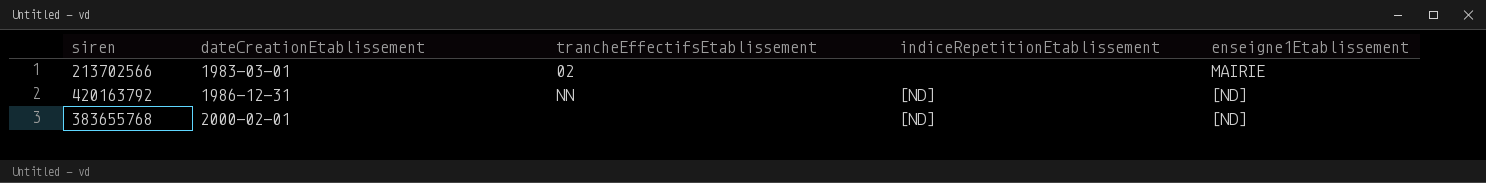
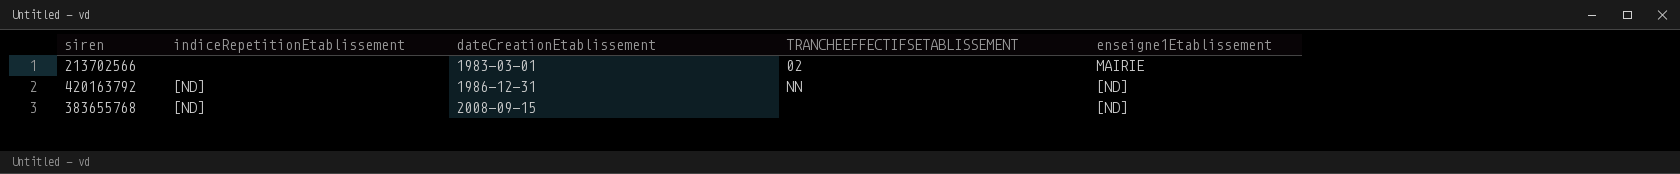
column indiceRepetitionEtablissement | position: 4 -> 2
column name: trancheEffectifsEtablissement -> TRANCHEEFFECTIFSETABLISSEMENT
383655768 | dateCreationEtablissement: 2000-02-01 -> 2008-09-15

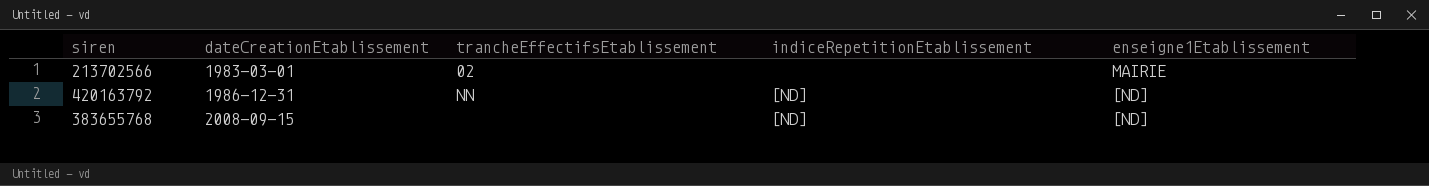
column name: TRANCHEEFFECTIFSETABLISSEMENT -> trancheEffectifsEtablissement
column indiceRepetitionEtablissement | position: 2 -> 4

